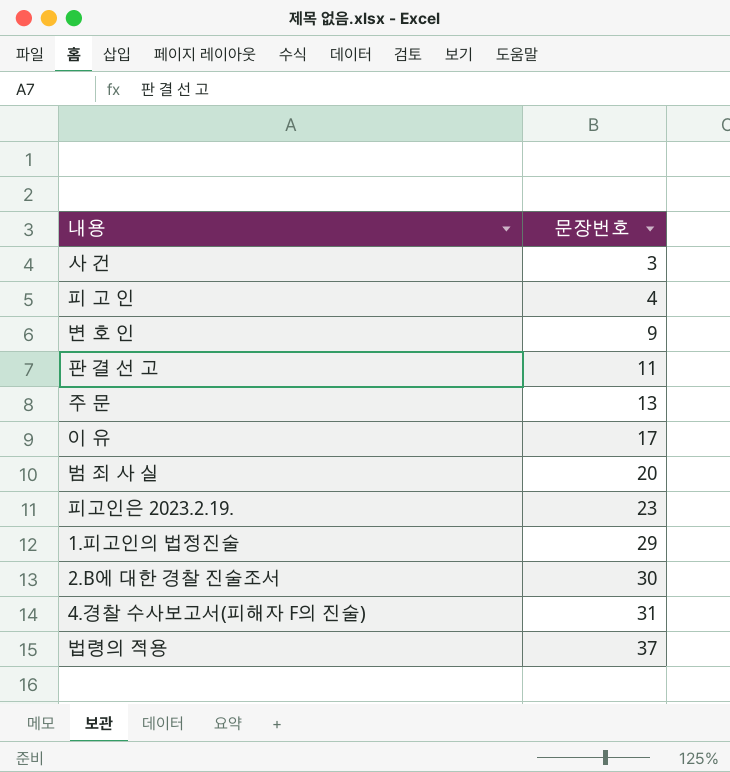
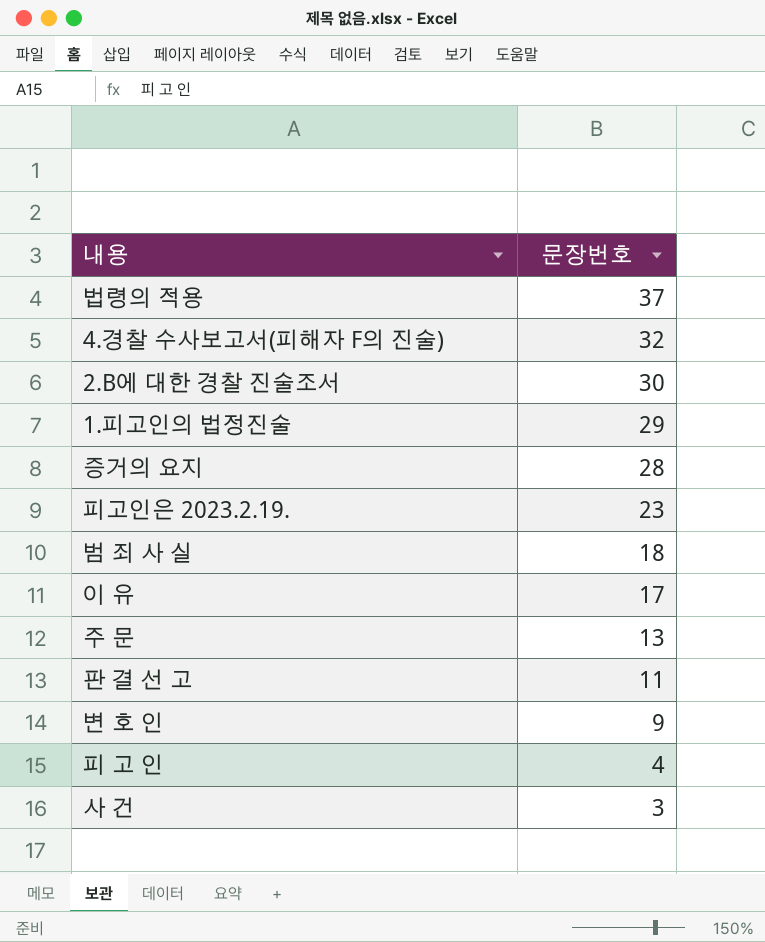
row order: 문장번호 ascending -> 문장번호 descending
4.경찰 수사보고서(피해자 F의 진술) | 문장번호: 31 -> 32
row 증거의 요지: none -> 28
범 죄 사 실 | 문장번호: 20 -> 18

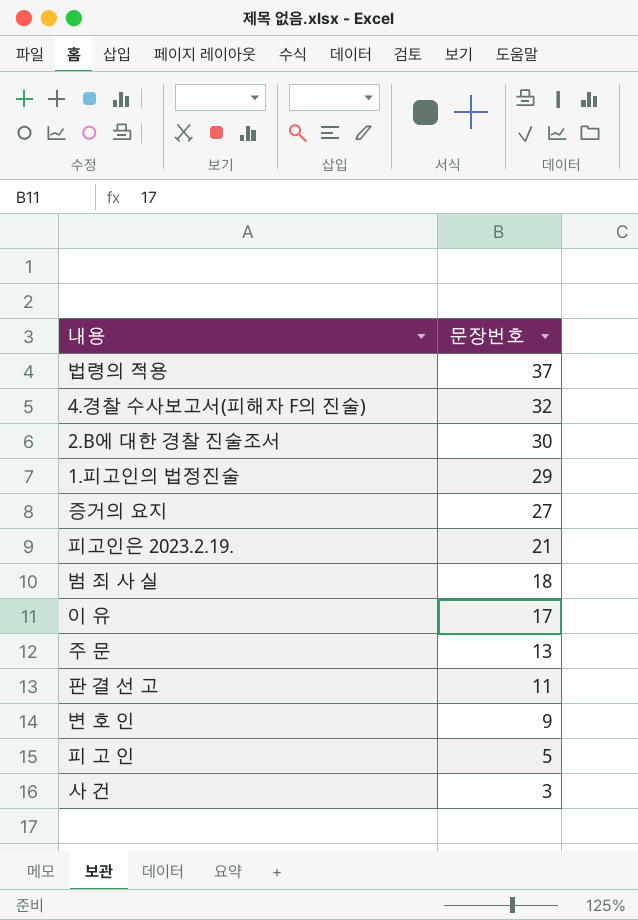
증거의 요지 | 문장번호: 28 -> 27
피고인은 2023.2.19. | 문장번호: 23 -> 21
피 고 인 | 문장번호: 4 -> 5

